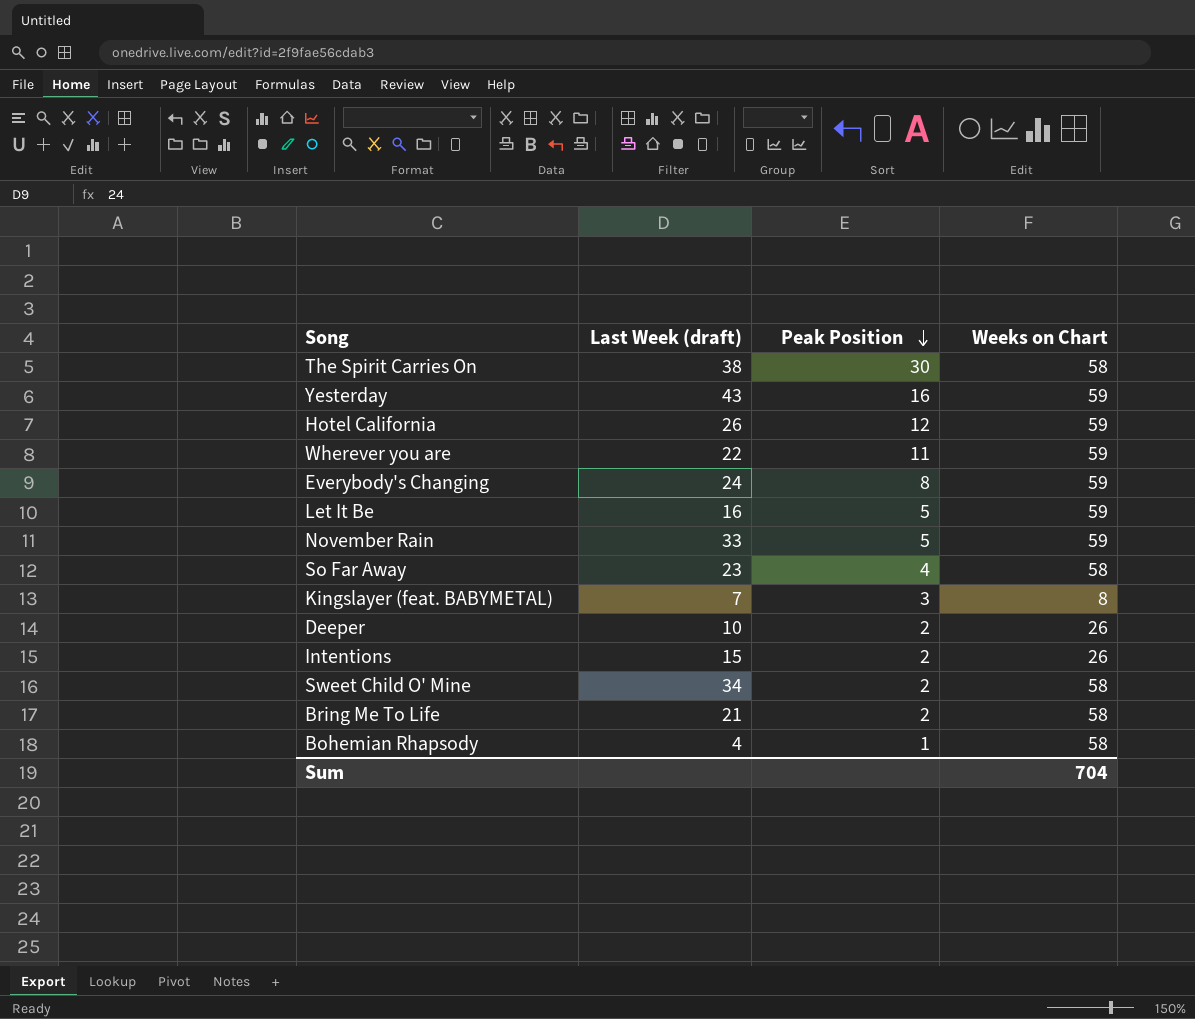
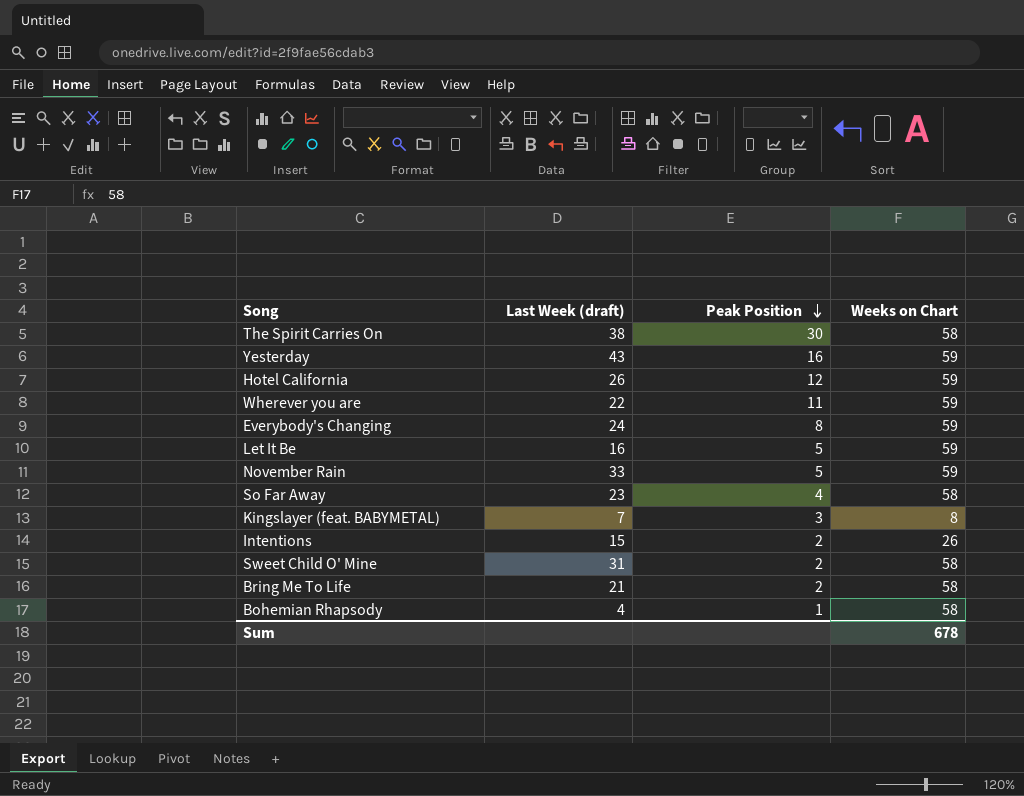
row Deeper: 10 | 2 | 26 -> none
Sweet Child O' Mine | Last Week (draft): 34 -> 31
Sum | Weeks on Chart: 704 -> 678

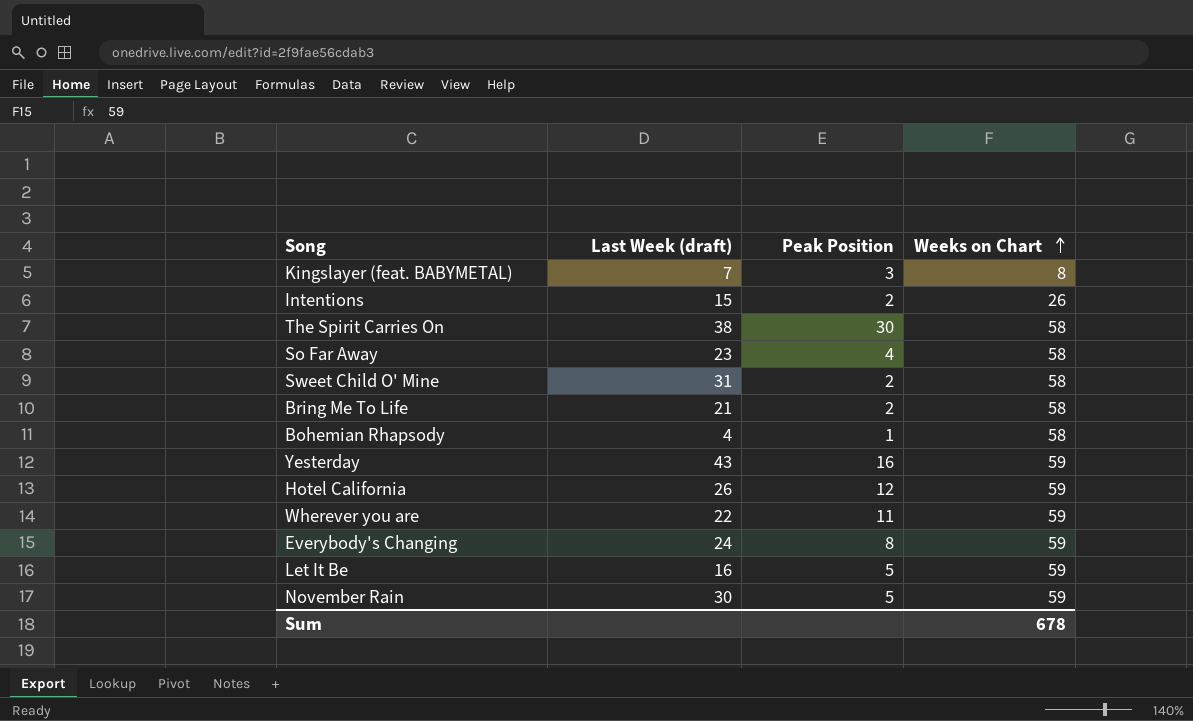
row order: Peak Position descending -> Weeks on Chart ascending
November Rain | Last Week (draft): 33 -> 30

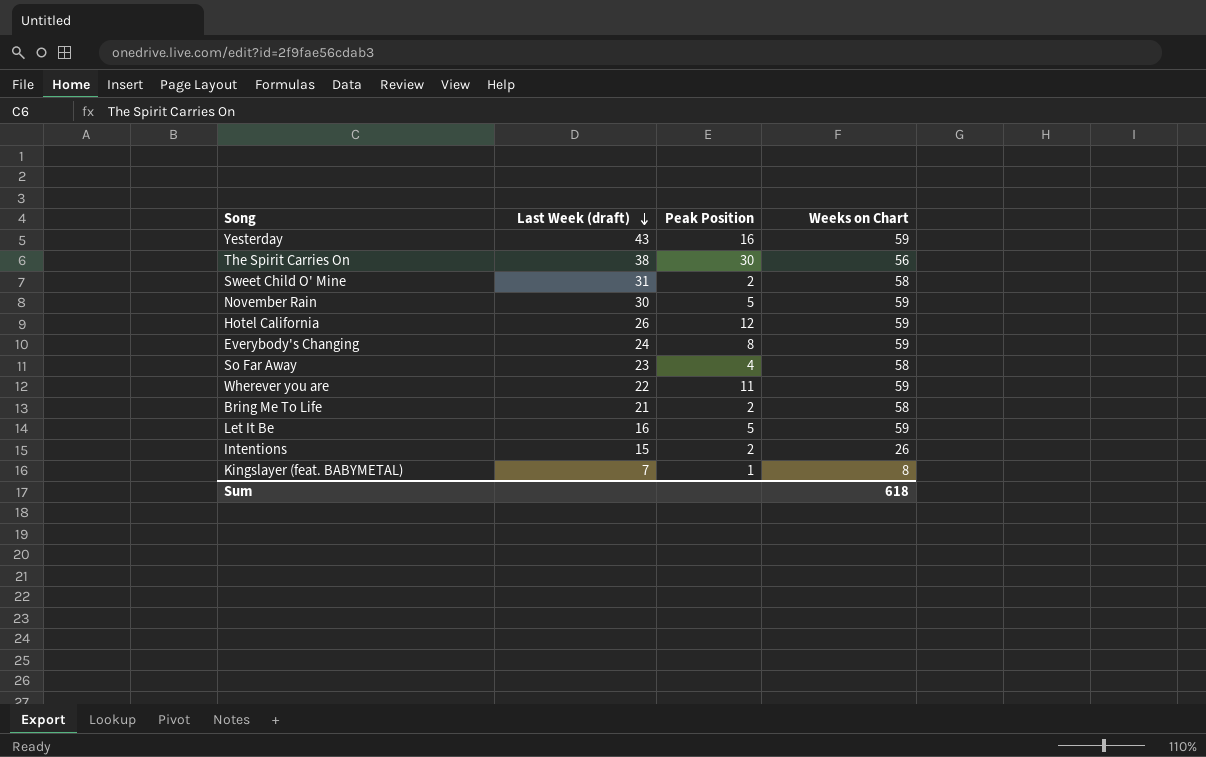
row order: Weeks on Chart ascending -> Last Week (draft) descending
row Bohemian Rhapsody: 4 | 1 | 58 -> none
The Spirit Carries On | Weeks on Chart: 58 -> 56
Kingslayer (feat. BABYMETAL) | Peak Position: 3 -> 1
Sum | Weeks on Chart: 678 -> 618

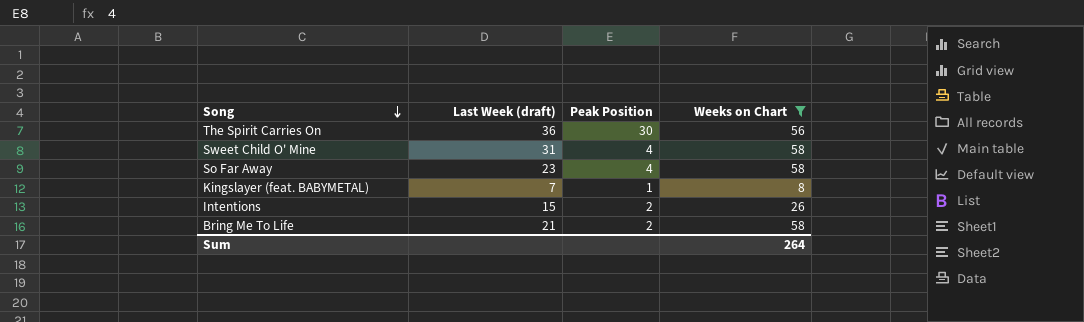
filter: none -> Weeks on Chart != 59
row order: Last Week (draft) descending -> Song descending
The Spirit Carries On | Last Week (draft): 38 -> 36
Sweet Child O' Mine | Peak Position: 2 -> 4
Sum | Weeks on Chart: 618 -> 264

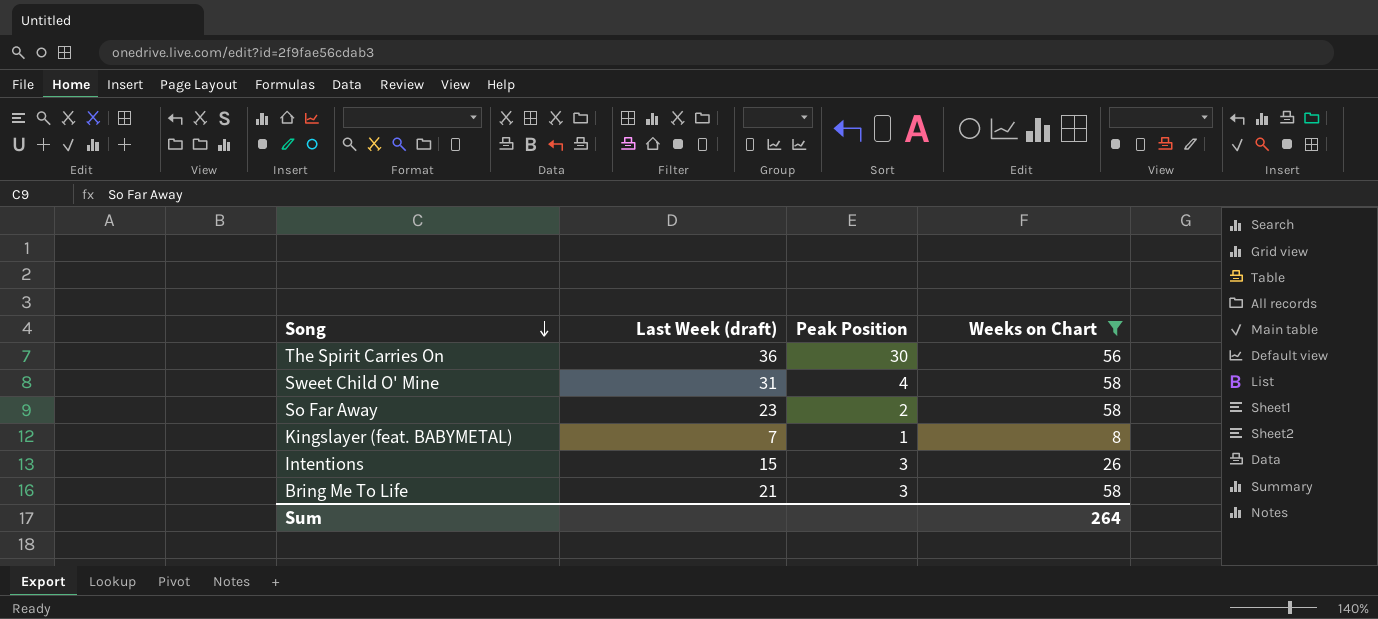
So Far Away | Peak Position: 4 -> 2
Intentions | Peak Position: 2 -> 3
Bring Me To Life | Peak Position: 2 -> 3

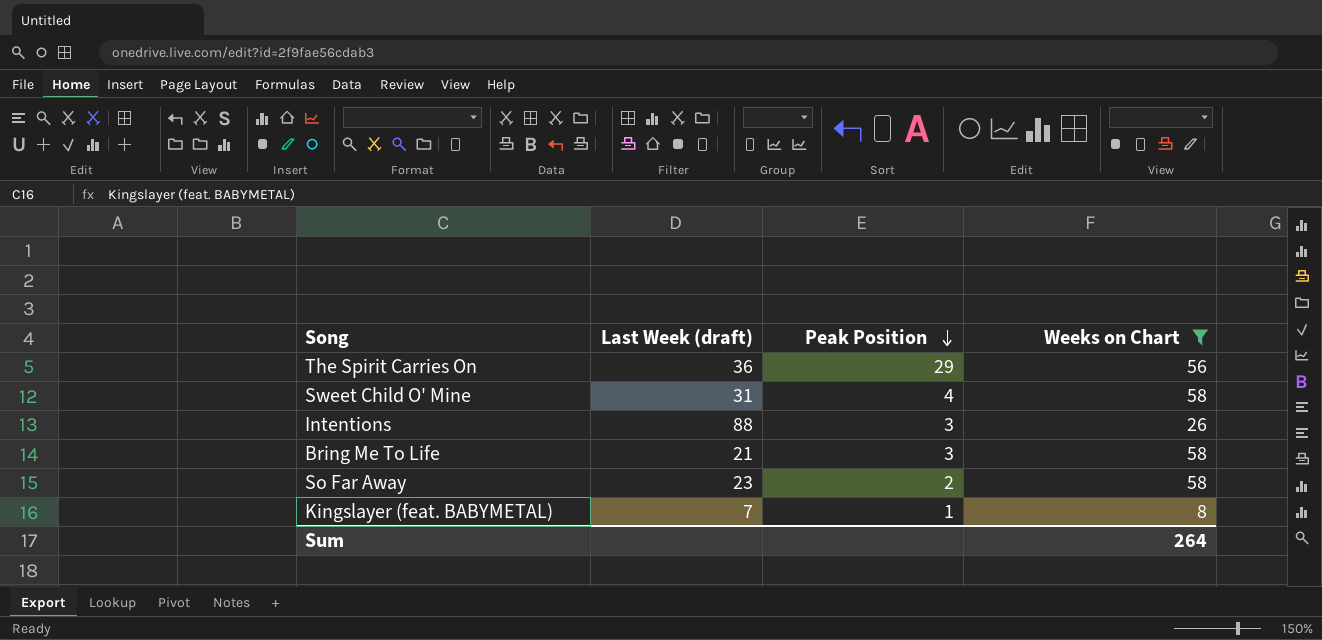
row order: Song descending -> Peak Position descending
The Spirit Carries On | Peak Position: 30 -> 29
Intentions | Last Week (draft): 15 -> 88

